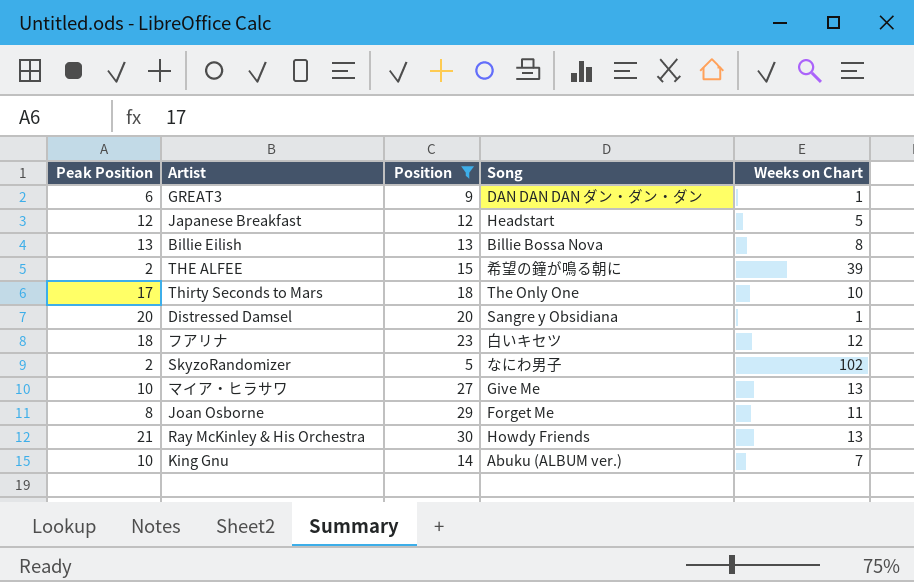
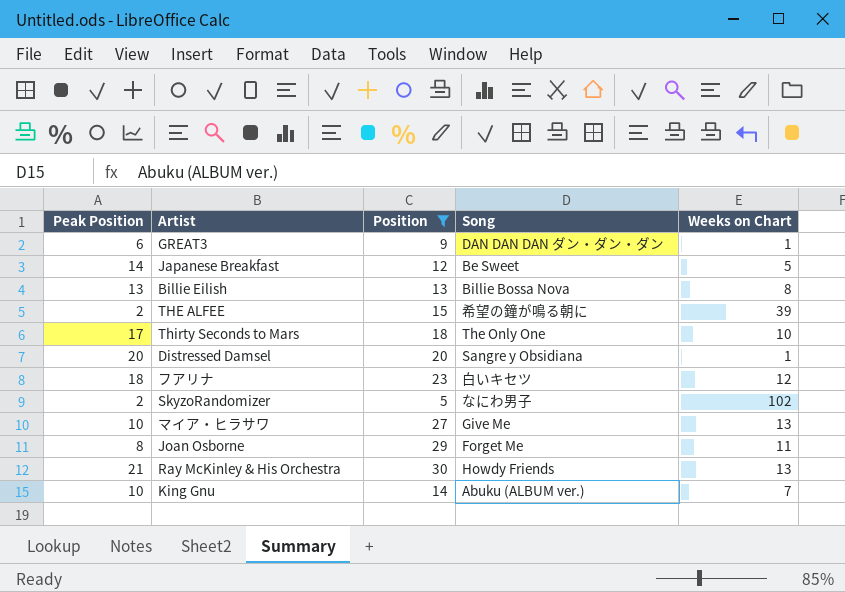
Japanese Breakfast | Peak Position: 12 -> 14
Japanese Breakfast | Song: Headstart -> Be Sweet

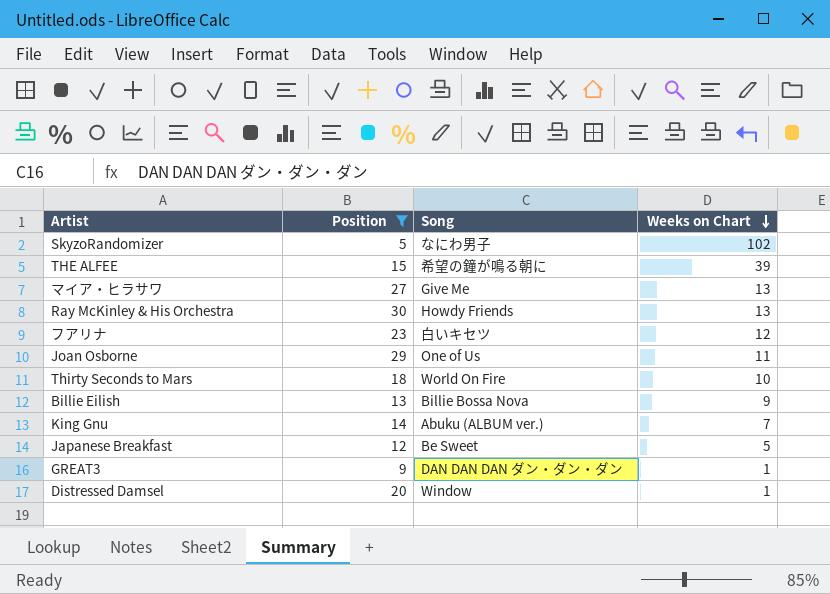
row order: none -> Weeks on Chart descending
column Peak Position | position: 1 -> none
Joan Osborne | Song: Forget Me -> One of Us
Thirty Seconds to Mars | Song: The Only One -> World On Fire
Billie Eilish | Weeks on Chart: 8 -> 9
Distressed Damsel | Song: Sangre y Obsidiana -> Window

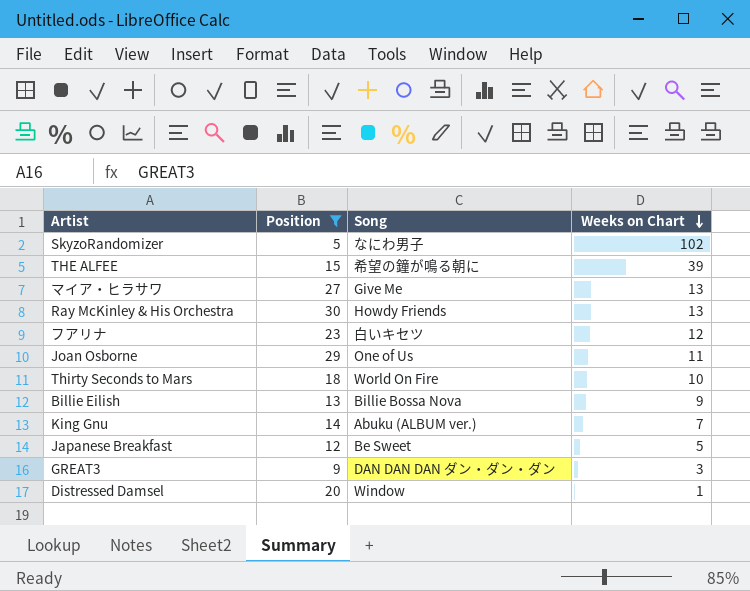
GREAT3 | Weeks on Chart: 1 -> 3

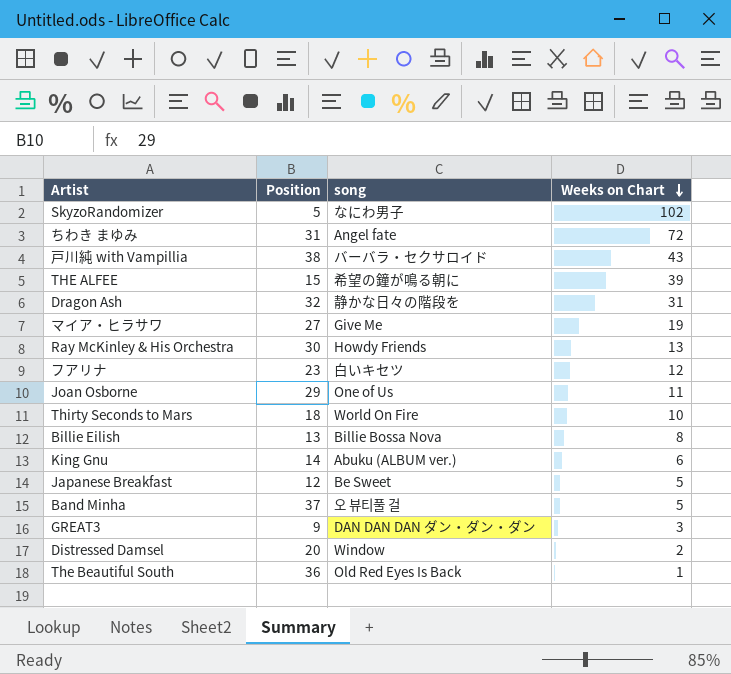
filter: Position <= 30 -> none
column name: Song -> song
マイア・ヒラサワ | Weeks on Chart: 13 -> 19
Billie Eilish | Weeks on Chart: 9 -> 8
King Gnu | Weeks on Chart: 7 -> 6
Distressed Damsel | Weeks on Chart: 1 -> 2

